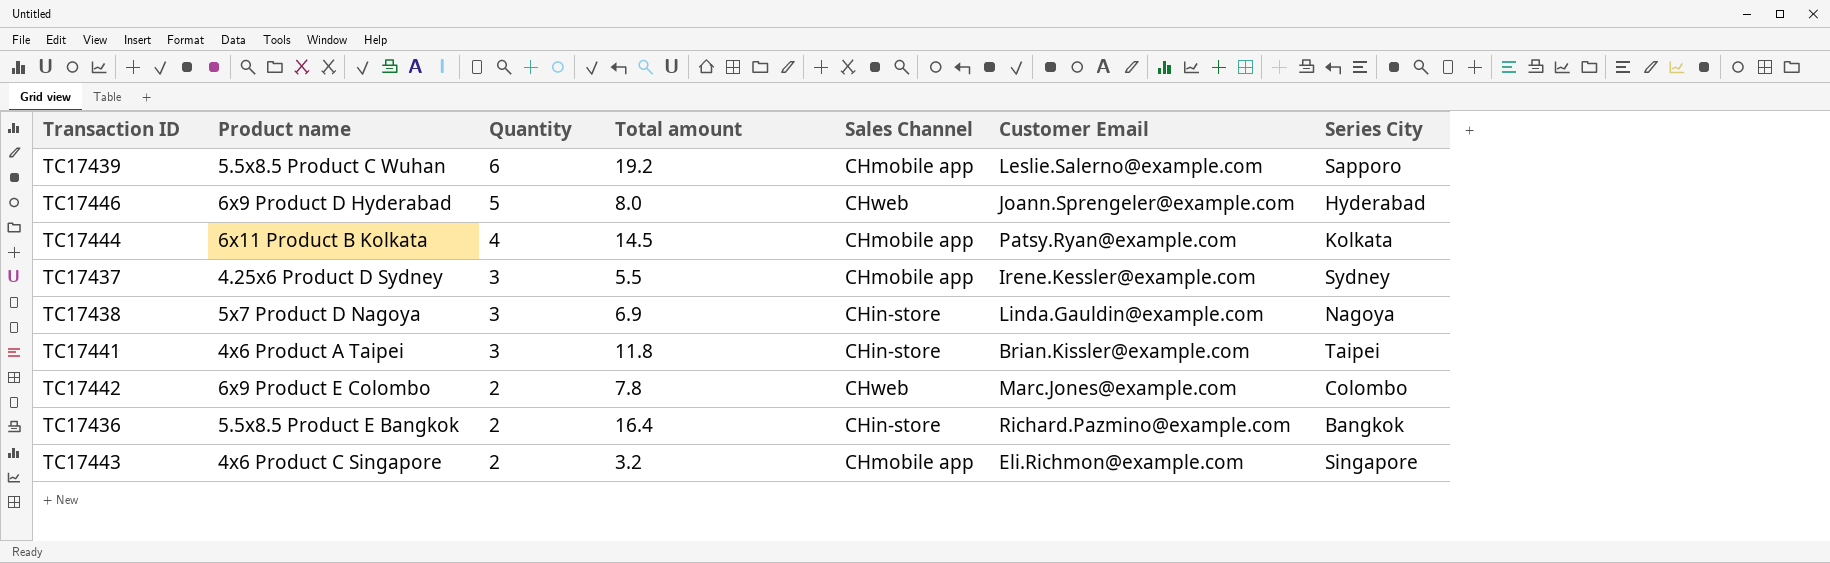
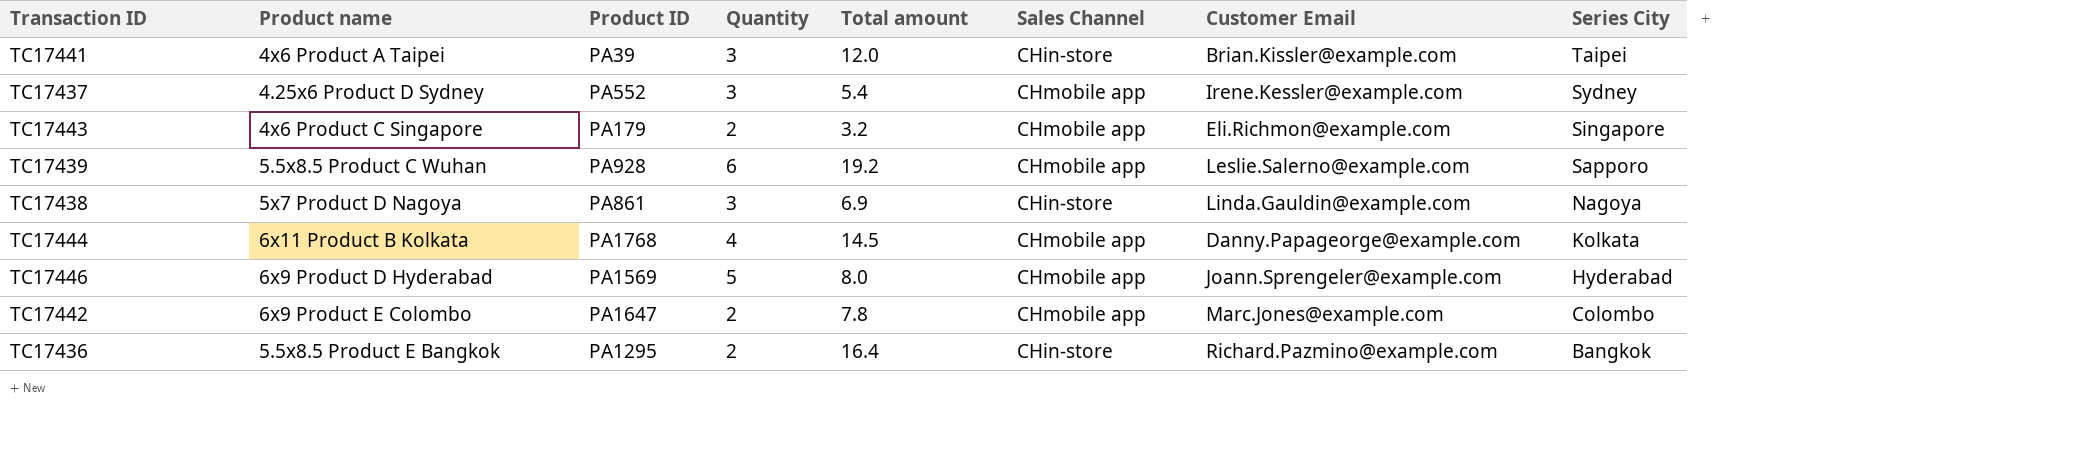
row order: Quantity descending -> Series City descending
column Product ID | position: none -> 3
TC17441 | Total amount: 11.8 -> 12.0
TC17437 | Total amount: 5.5 -> 5.4
TC17444 | Customer Email: Patsy.Ryan@example.com -> Danny.Papageorge@example.com
TC17446 | Sales Channel: CHweb -> CHmobile app
TC17442 | Sales Channel: CHweb -> CHmobile app

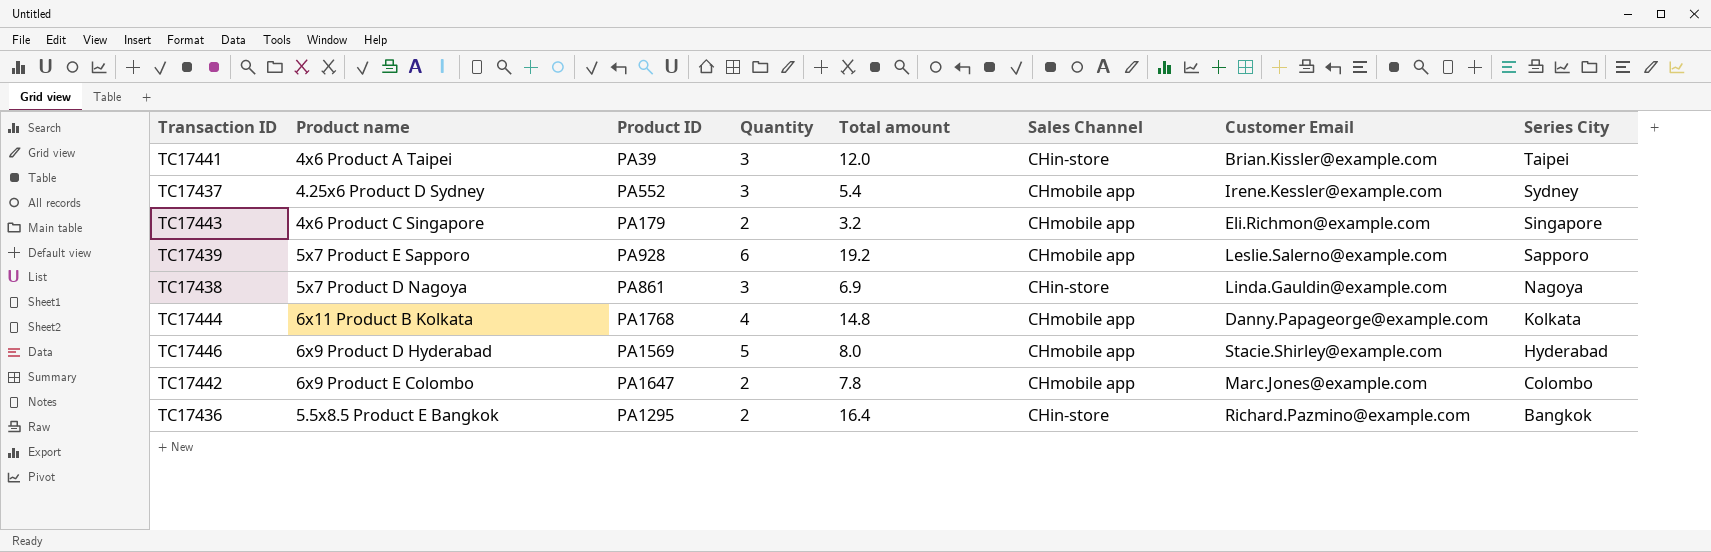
TC17439 | Product name: 5.5x8.5 Product C Wuhan -> 5x7 Product E Sapporo
TC17444 | Total amount: 14.5 -> 14.8
TC17446 | Customer Email: Joann.Sprengeler@example.com -> Stacie.Shirley@example.com

